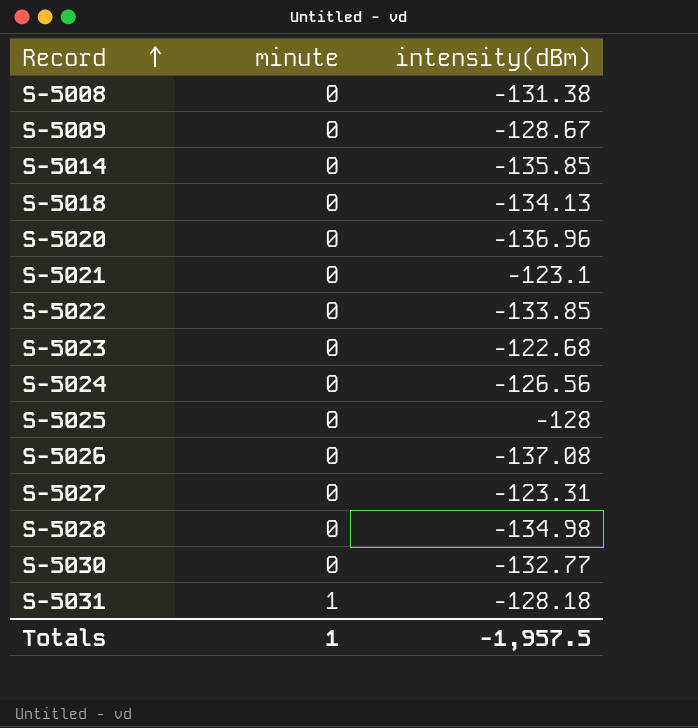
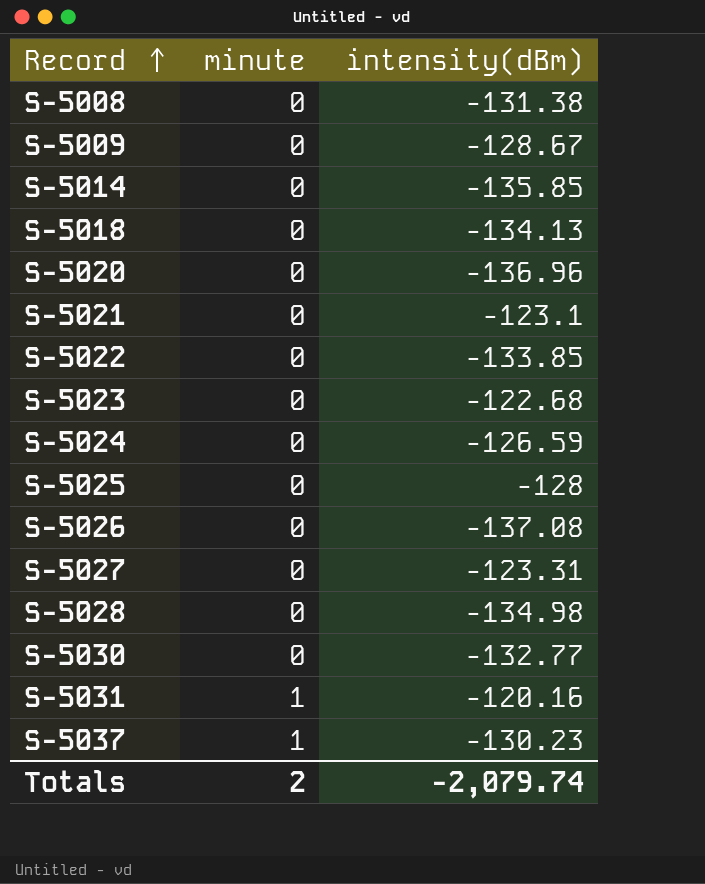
S-5024 | intensity(dBm): -126.56 -> -126.59
S-5031 | intensity(dBm): -128.18 -> -120.16
row S-5037: none -> 1 | -130.23
Totals | minute: 1 -> 2
Totals | intensity(dBm): -1,957.5 -> -2,079.74

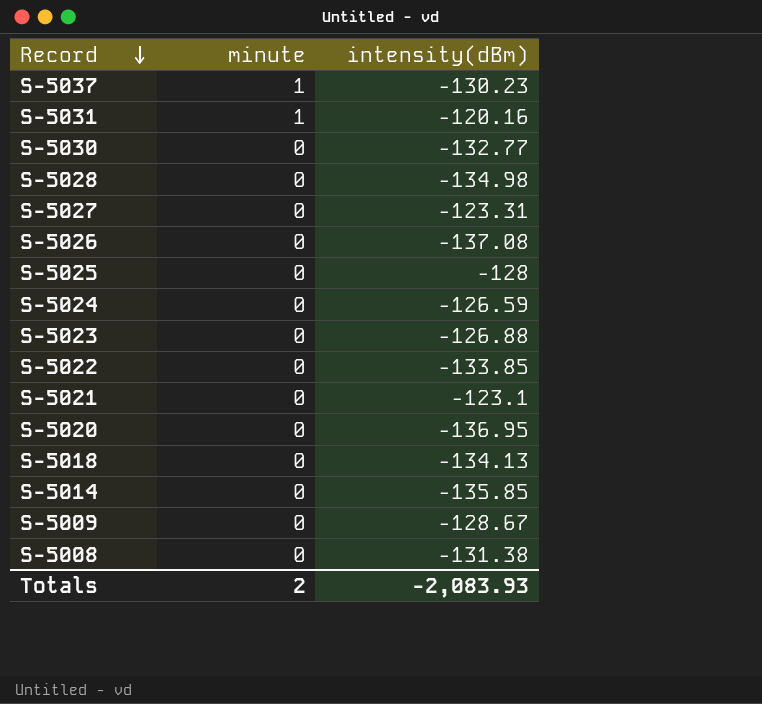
row order: Record ascending -> Record descending
S-5023 | intensity(dBm): -122.68 -> -126.88
S-5020 | intensity(dBm): -136.96 -> -136.95
Totals | intensity(dBm): -2,079.74 -> -2,083.93

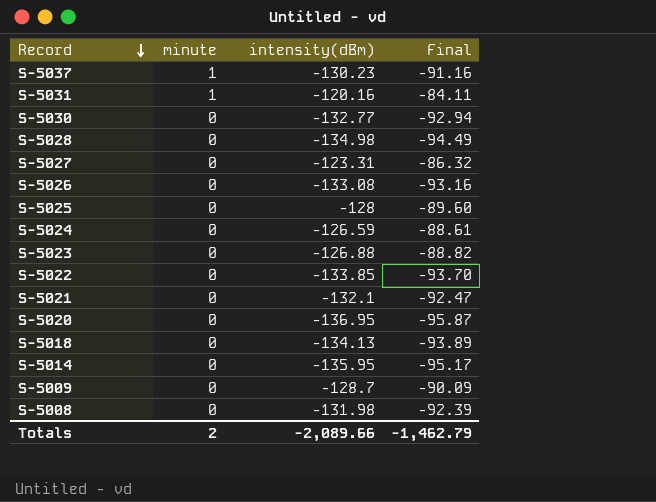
column Final | formula: none -> [intensity(dBm)] * 0.7
S-5026 | intensity(dBm): -137.08 -> -133.08
S-5021 | intensity(dBm): -123.1 -> -132.1
S-5014 | intensity(dBm): -135.85 -> -135.95
S-5009 | intensity(dBm): -128.67 -> -128.7
S-5008 | intensity(dBm): -131.38 -> -131.98
Totals | intensity(dBm): -2,083.93 -> -2,089.66

